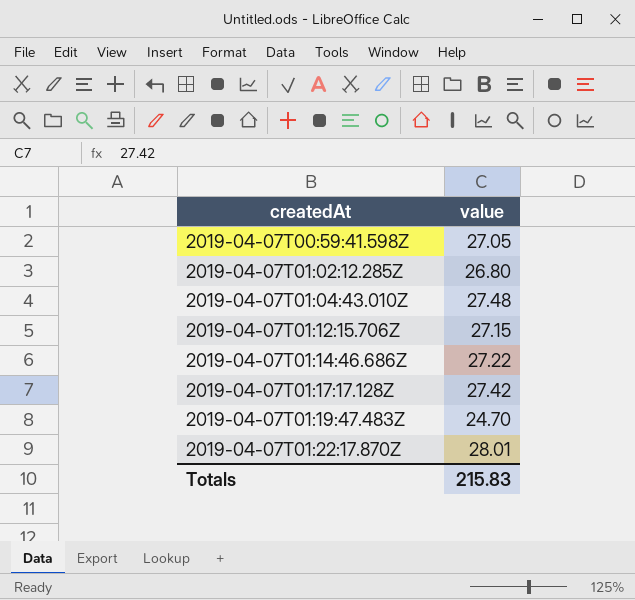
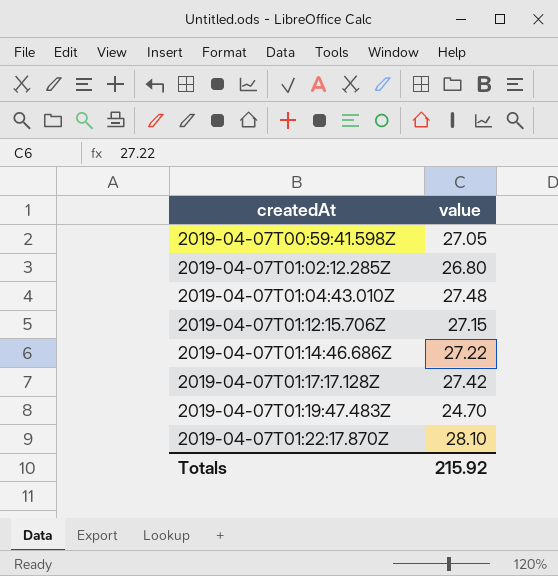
2019-04-07T01:22:17.870Z | value: 28.01 -> 28.10
Totals | value: 215.83 -> 215.92

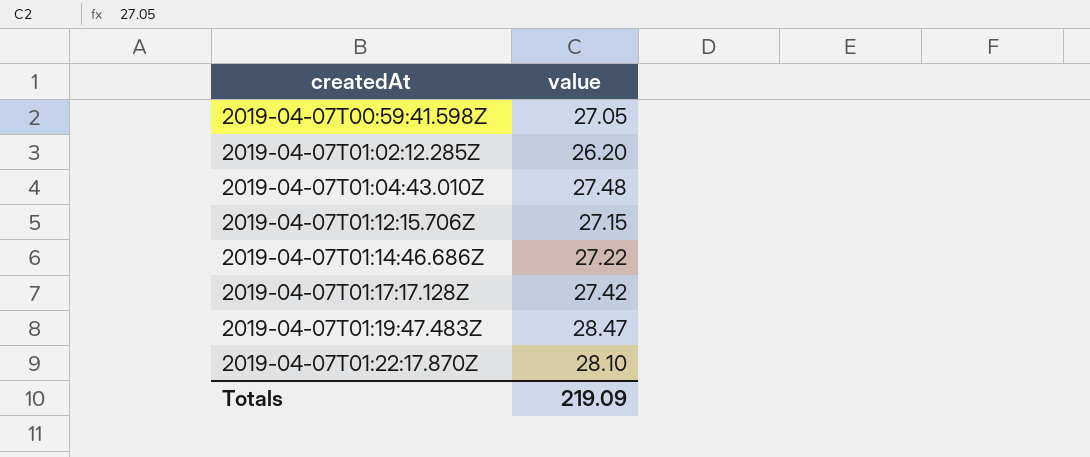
2019-04-07T01:02:12.285Z | value: 26.80 -> 26.20
2019-04-07T01:19:47.483Z | value: 24.70 -> 28.47
Totals | value: 215.92 -> 219.09

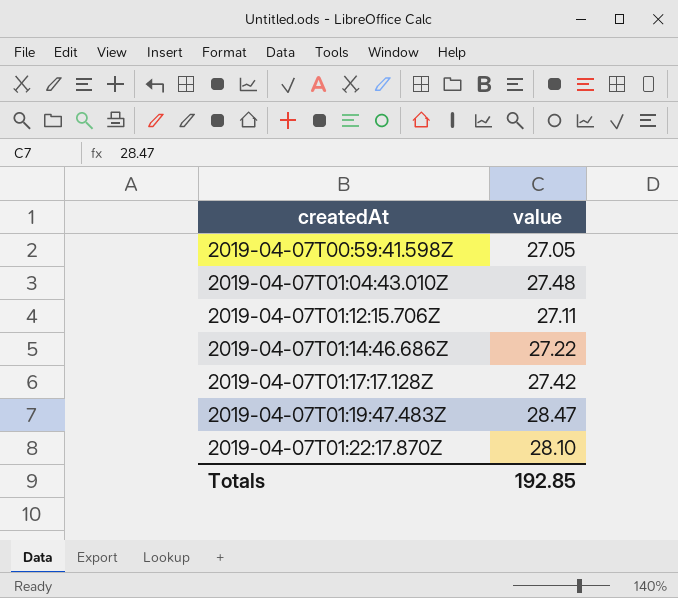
row 2019-04-07T01:02:12.285Z: 26.20 -> none
2019-04-07T01:12:15.706Z | value: 27.15 -> 27.11
Totals | value: 219.09 -> 192.85

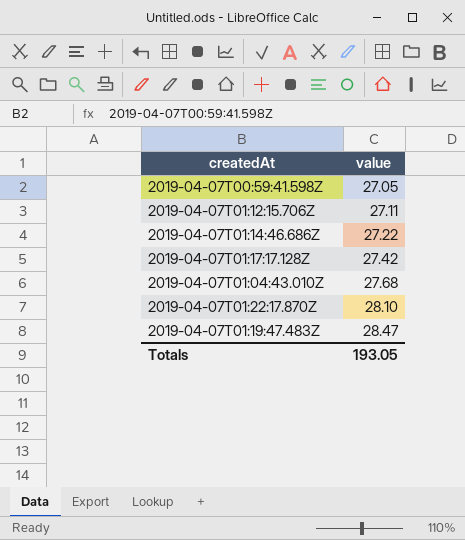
row order: createdAt ascending -> value ascending
2019-04-07T01:04:43.010Z | value: 27.48 -> 27.68
Totals | value: 192.85 -> 193.05

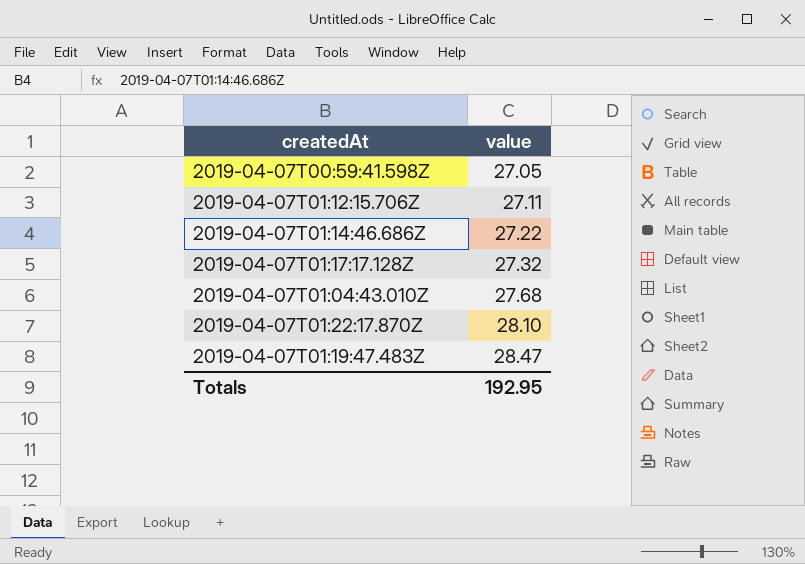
2019-04-07T01:17:17.128Z | value: 27.42 -> 27.32
Totals | value: 193.05 -> 192.95

